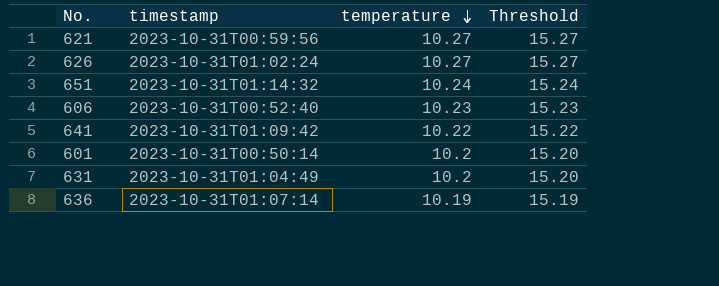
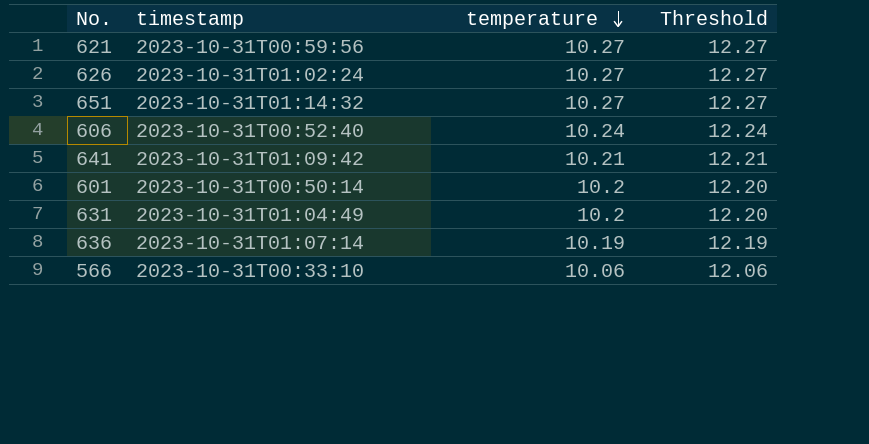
column Threshold | formula: [temperature] + 5 -> [temperature] + 2
651 | temperature: 10.24 -> 10.27
606 | temperature: 10.23 -> 10.24
641 | temperature: 10.22 -> 10.21
row 566: none -> 2023-10-31T00:33:10 | 10.06 | 12.06

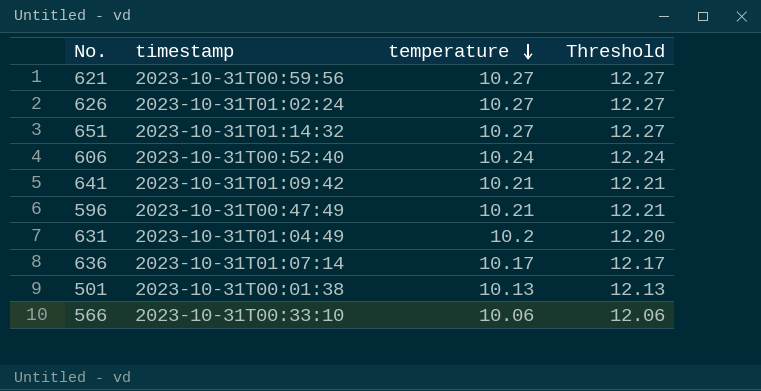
row 601: 2023-10-31T00:50:14 | 10.2 | 12.20 -> none
row 596: none -> 2023-10-31T00:47:49 | 10.21 | 12.21
636 | temperature: 10.19 -> 10.17
636 | Threshold: 12.19 -> 12.17
row 501: none -> 2023-10-31T00:01:38 | 10.13 | 12.13

